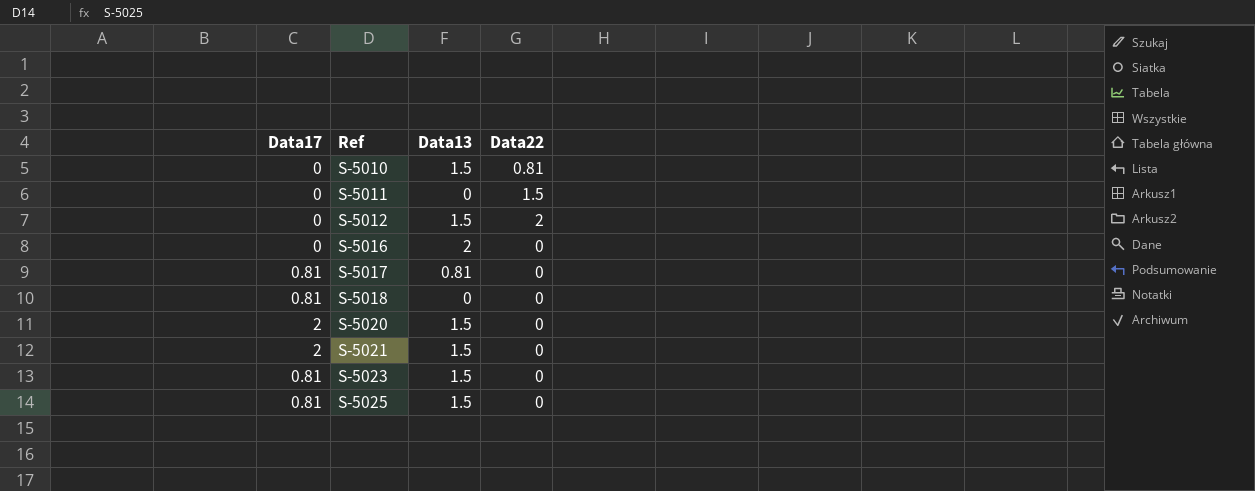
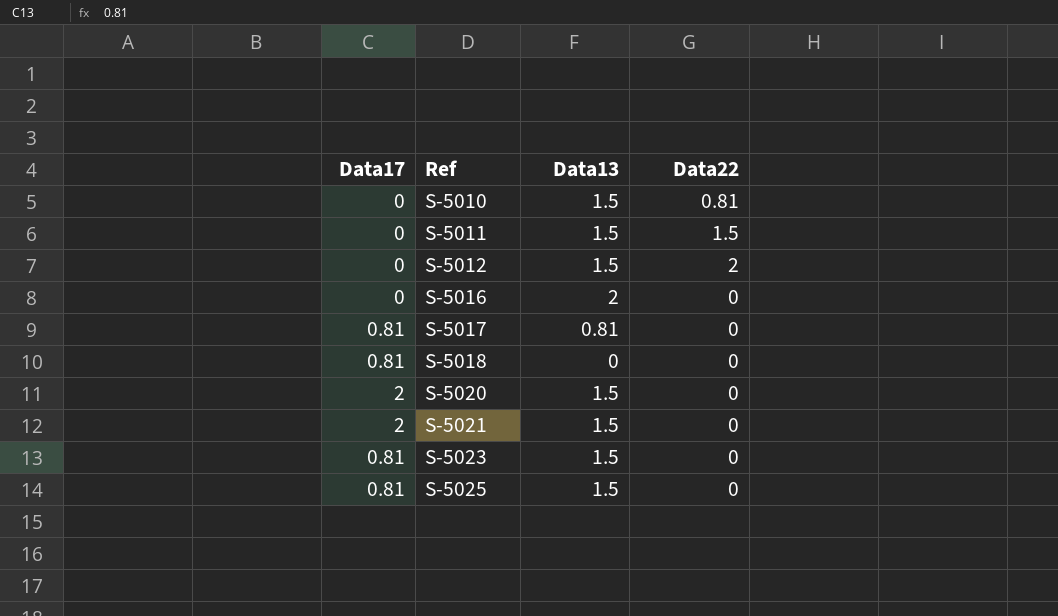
S-5011 | Data13: 0 -> 1.5

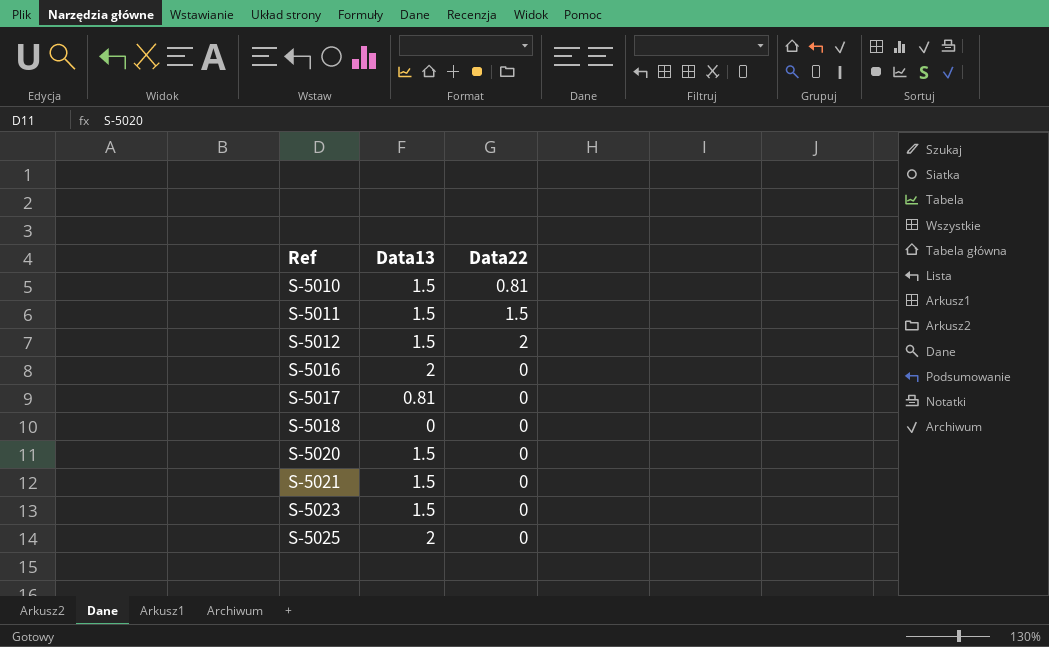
column Data17 | position: 1 -> none
S-5025 | Data13: 1.5 -> 2

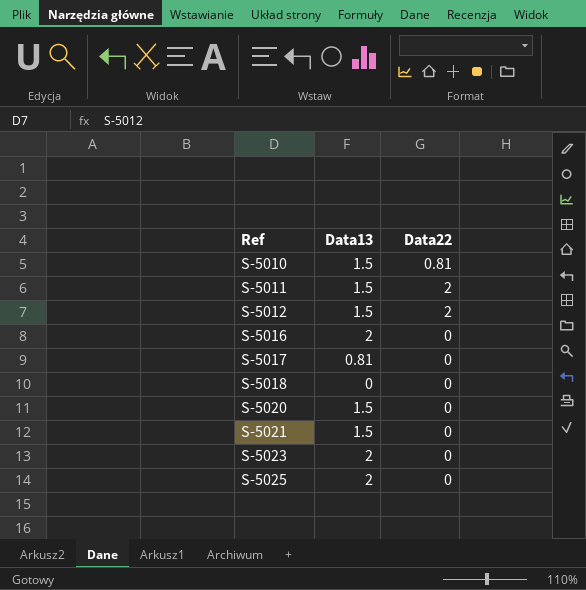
S-5011 | Data22: 1.5 -> 2
S-5023 | Data13: 1.5 -> 2

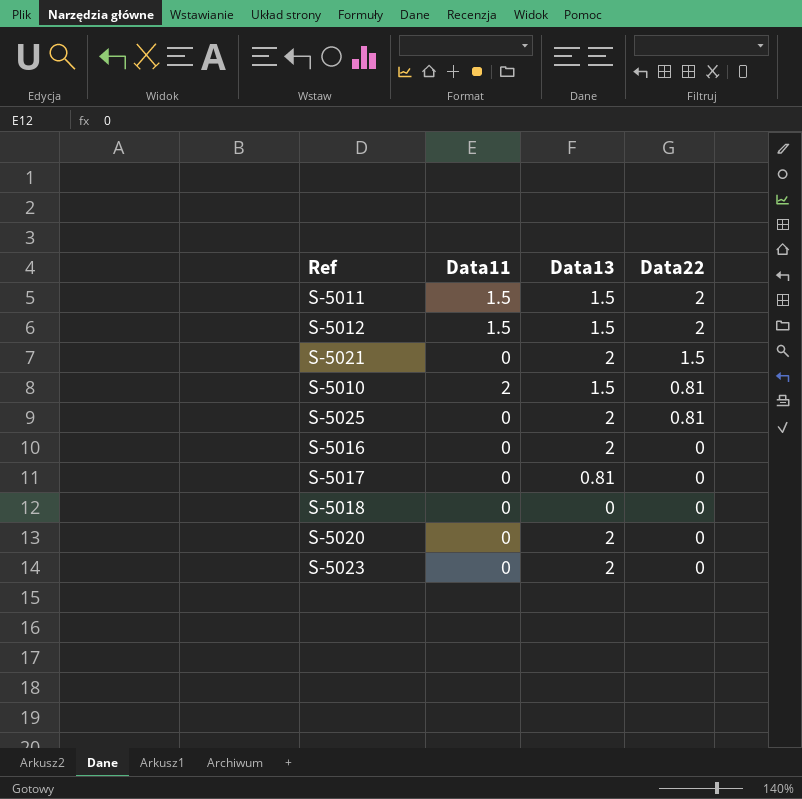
row order: Ref ascending -> Data22 descending
column Data11 | position: none -> 2
S-5021 | Data13: 1.5 -> 2
S-5021 | Data22: 0 -> 1.5
S-5025 | Data22: 0 -> 0.81
S-5020 | Data13: 1.5 -> 2

